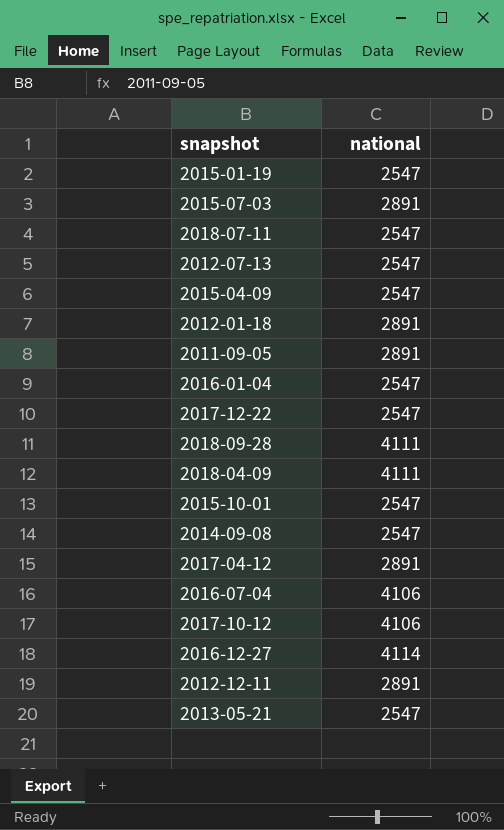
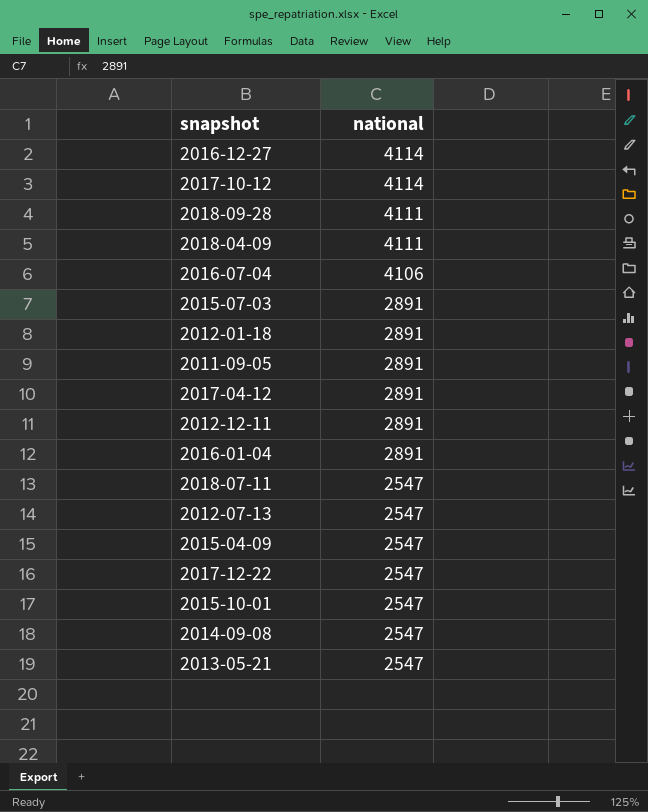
row order: none -> national descending
row 2015-01-19: 2547 -> none
2017-10-12 | national: 4106 -> 4114
2016-01-04 | national: 2547 -> 2891

